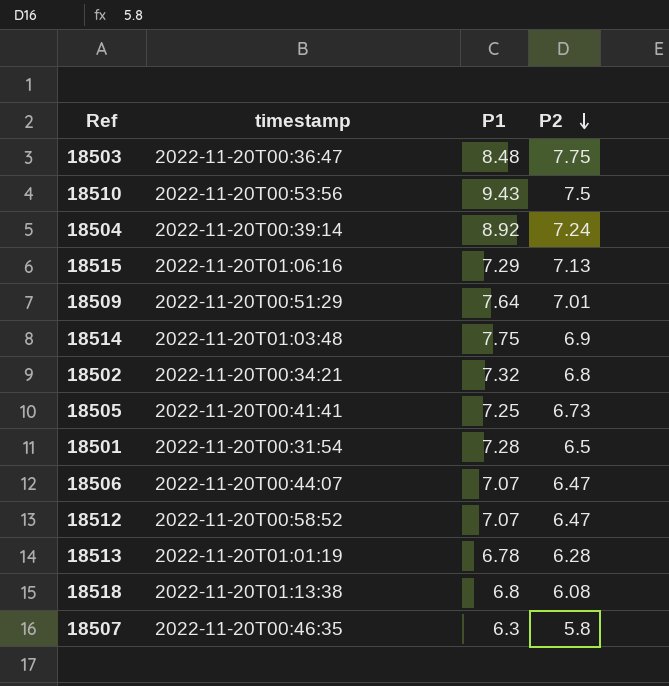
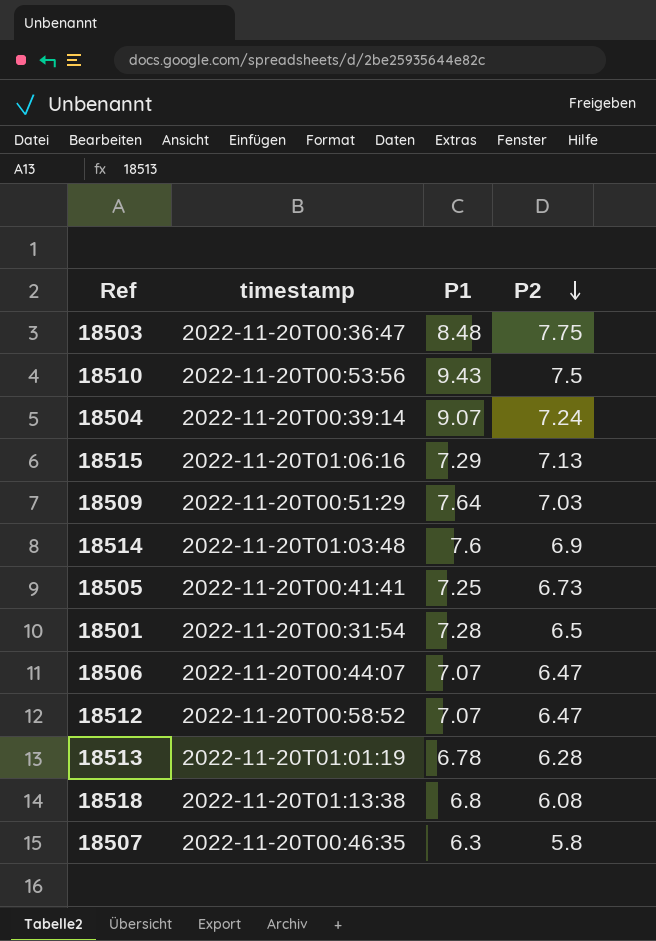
row 18502: 2022-11-20T00:34:21 | 7.32 | 6.8 -> none
18504 | P1: 8.92 -> 9.07
18509 | P2: 7.01 -> 7.03
18514 | P1: 7.75 -> 7.6

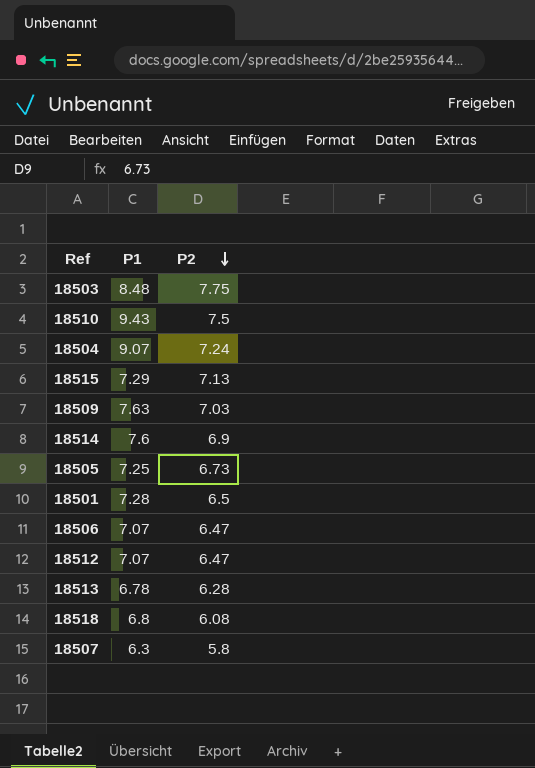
column timestamp | position: 2 -> none
18509 | P1: 7.64 -> 7.63

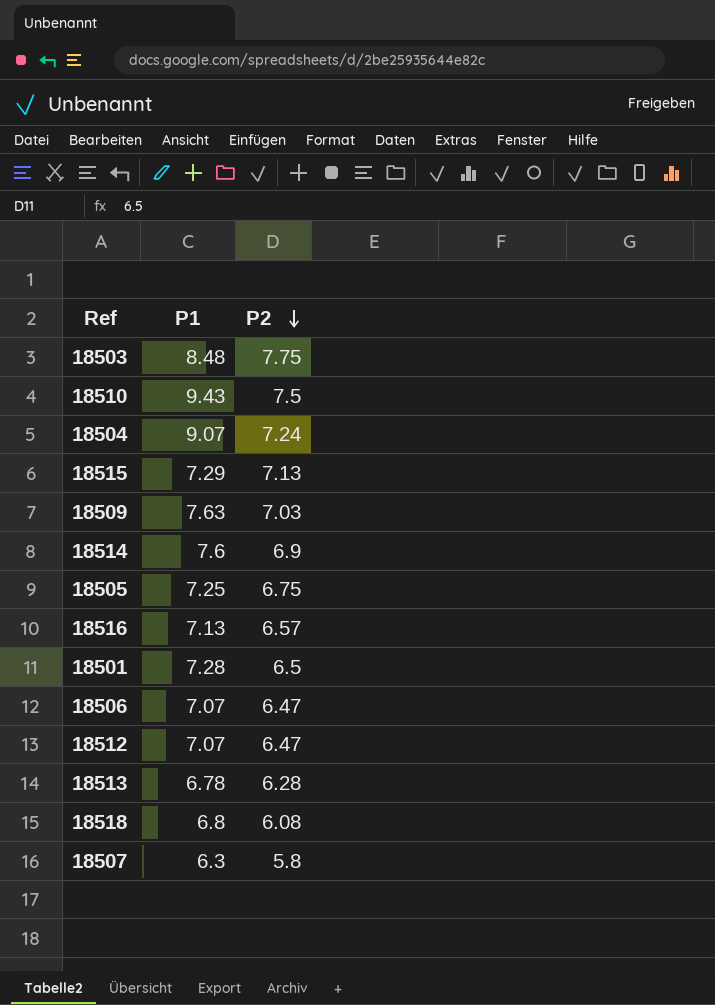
18505 | P2: 6.73 -> 6.75
row 18516: none -> 7.13 | 6.57

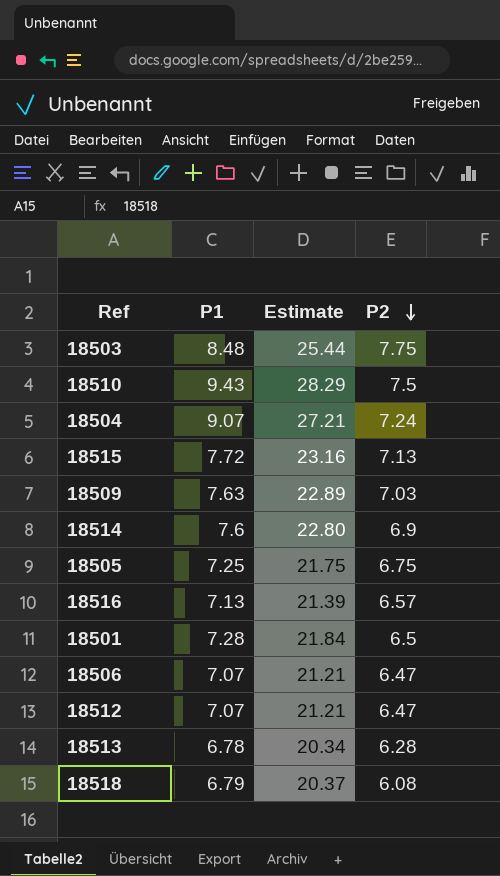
column Estimate | formula: none -> [P1] * 3
row 18507: 6.3 | 5.8 -> none
18515 | P1: 7.29 -> 7.72
18518 | P1: 6.8 -> 6.79

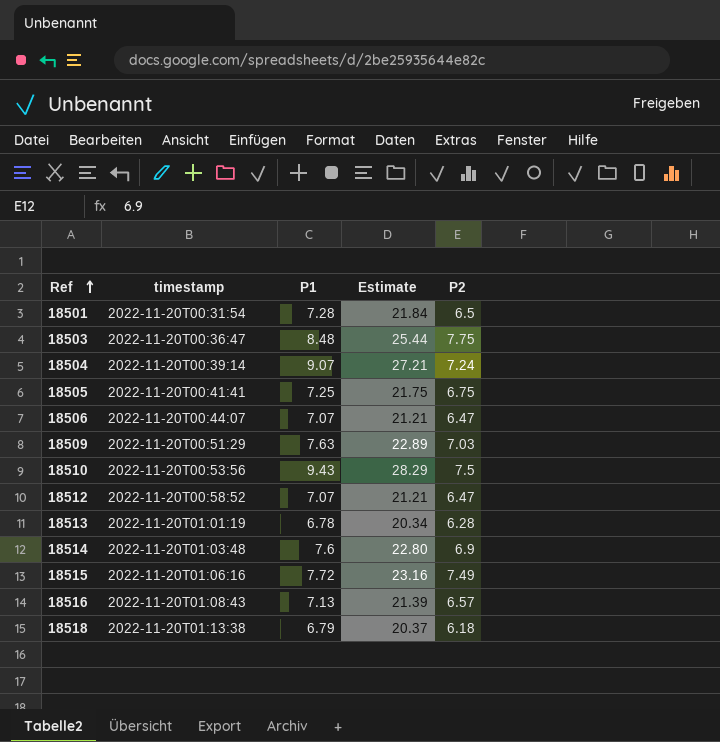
row order: P2 descending -> Ref ascending
column timestamp | position: none -> 2
18515 | P2: 7.13 -> 7.49
18518 | P2: 6.08 -> 6.18

